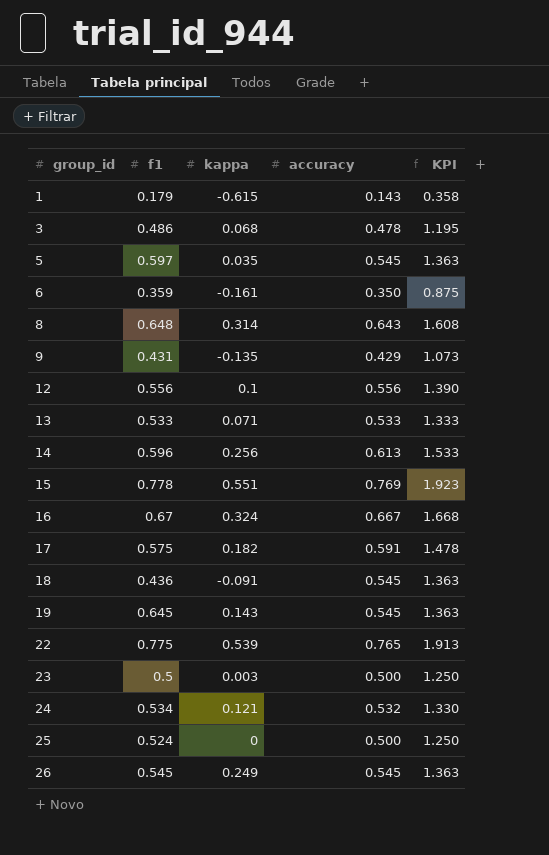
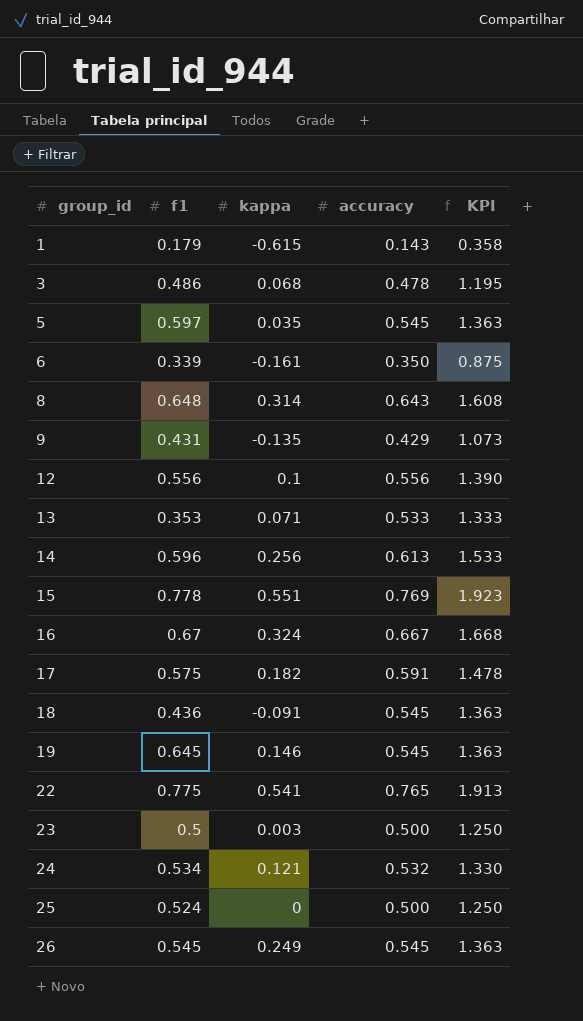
6 | f1: 0.359 -> 0.339
13 | f1: 0.533 -> 0.353
19 | kappa: 0.143 -> 0.146
22 | kappa: 0.539 -> 0.541

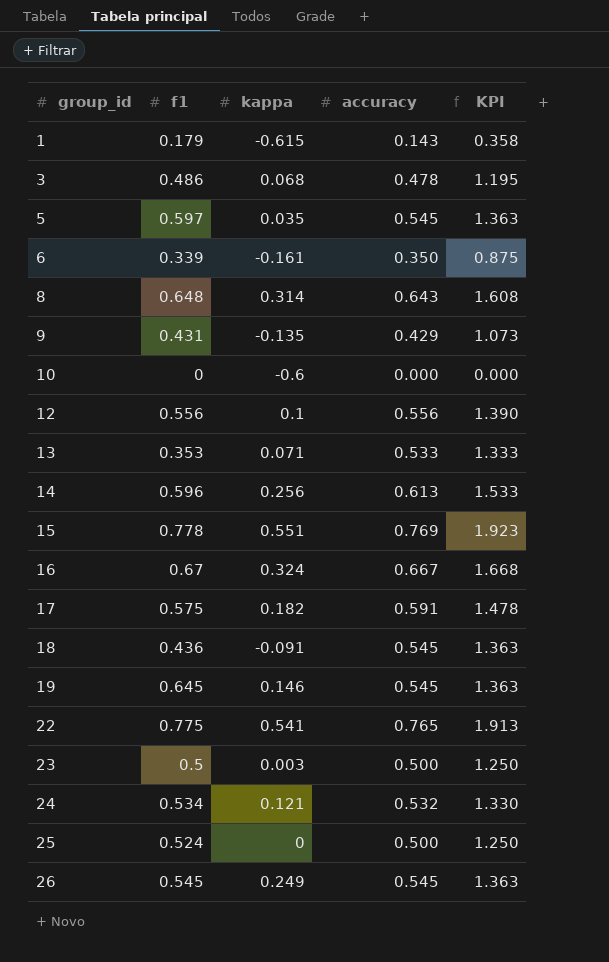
row 10: none -> 0 | -0.6 | 0.000 | 0.000

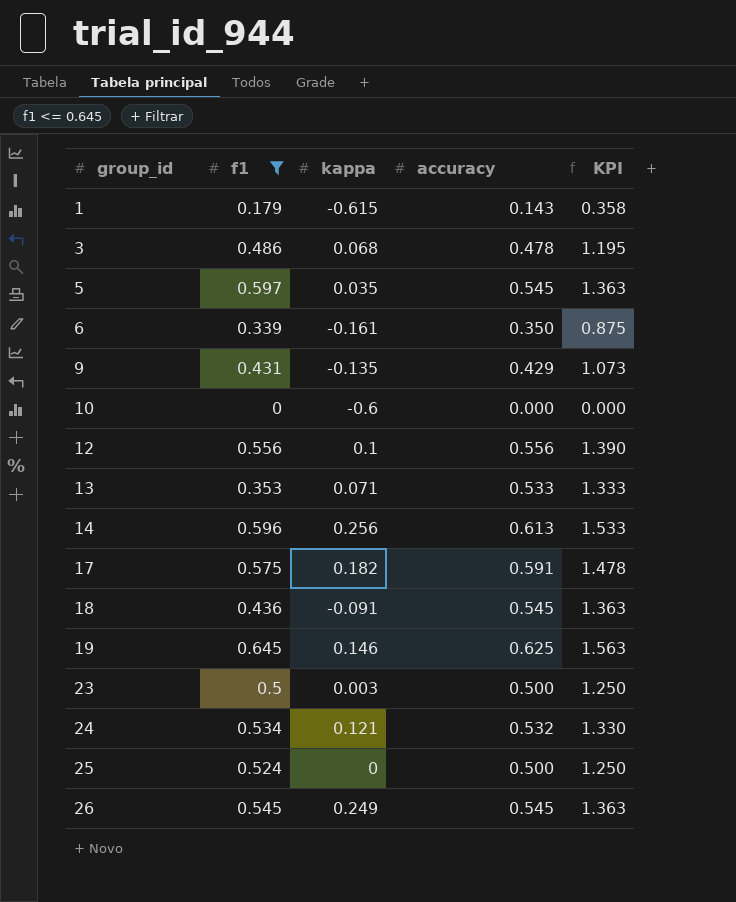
filter: none -> f1 <= 0.645
19 | accuracy: 0.545 -> 0.625
19 | KPI: 1.363 -> 1.563

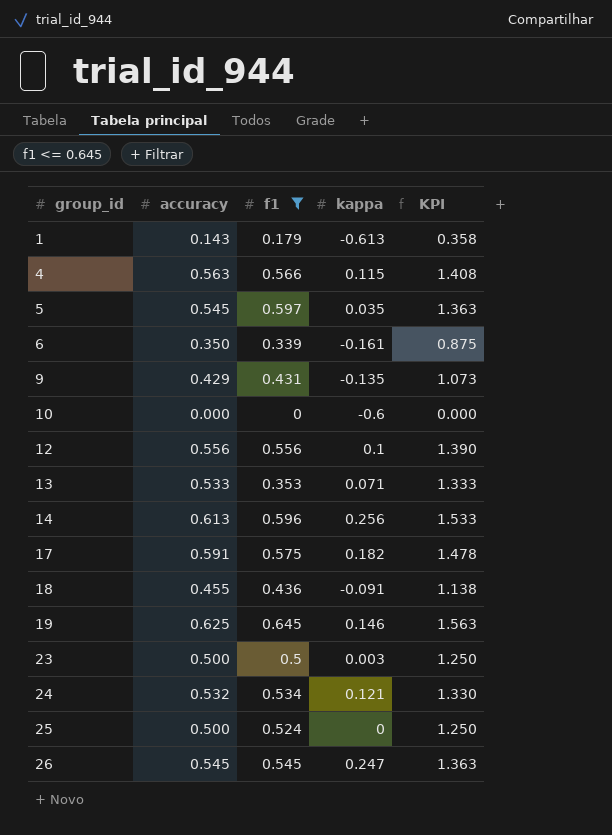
column accuracy | position: 4 -> 2
row 3: 0.486 | 0.068 | 0.478 | 1.195 -> none
1 | kappa: -0.615 -> -0.613
row 4: none -> 0.563 | 0.566 | 0.115 | 1.408
18 | accuracy: 0.545 -> 0.455
18 | KPI: 1.363 -> 1.138
26 | kappa: 0.249 -> 0.247

